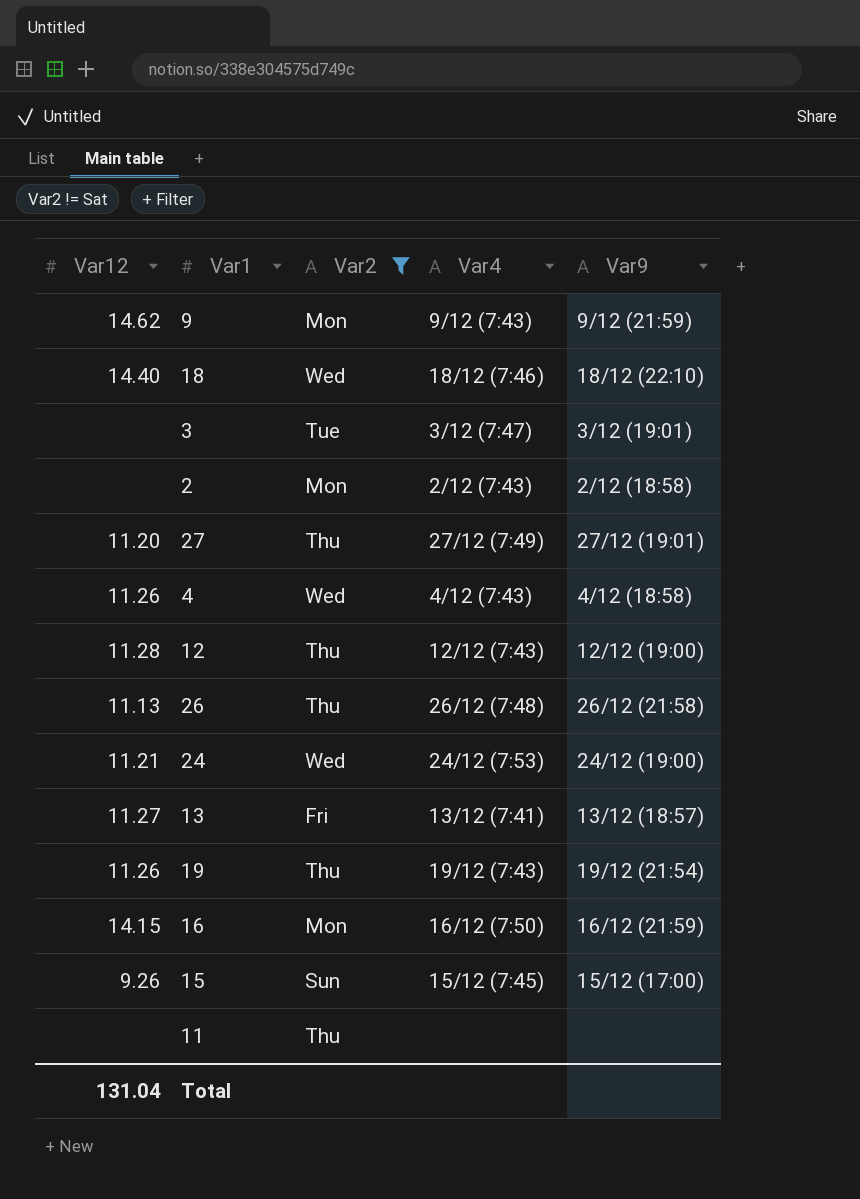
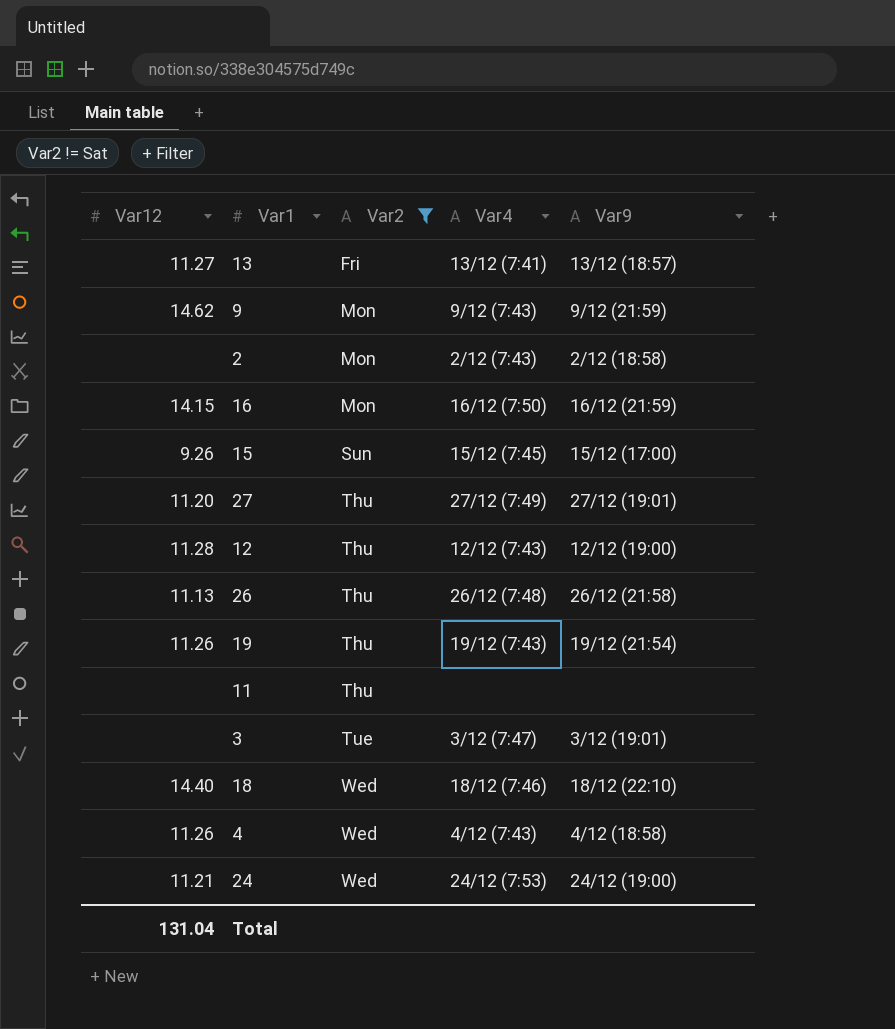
row order: none -> Var2 ascending

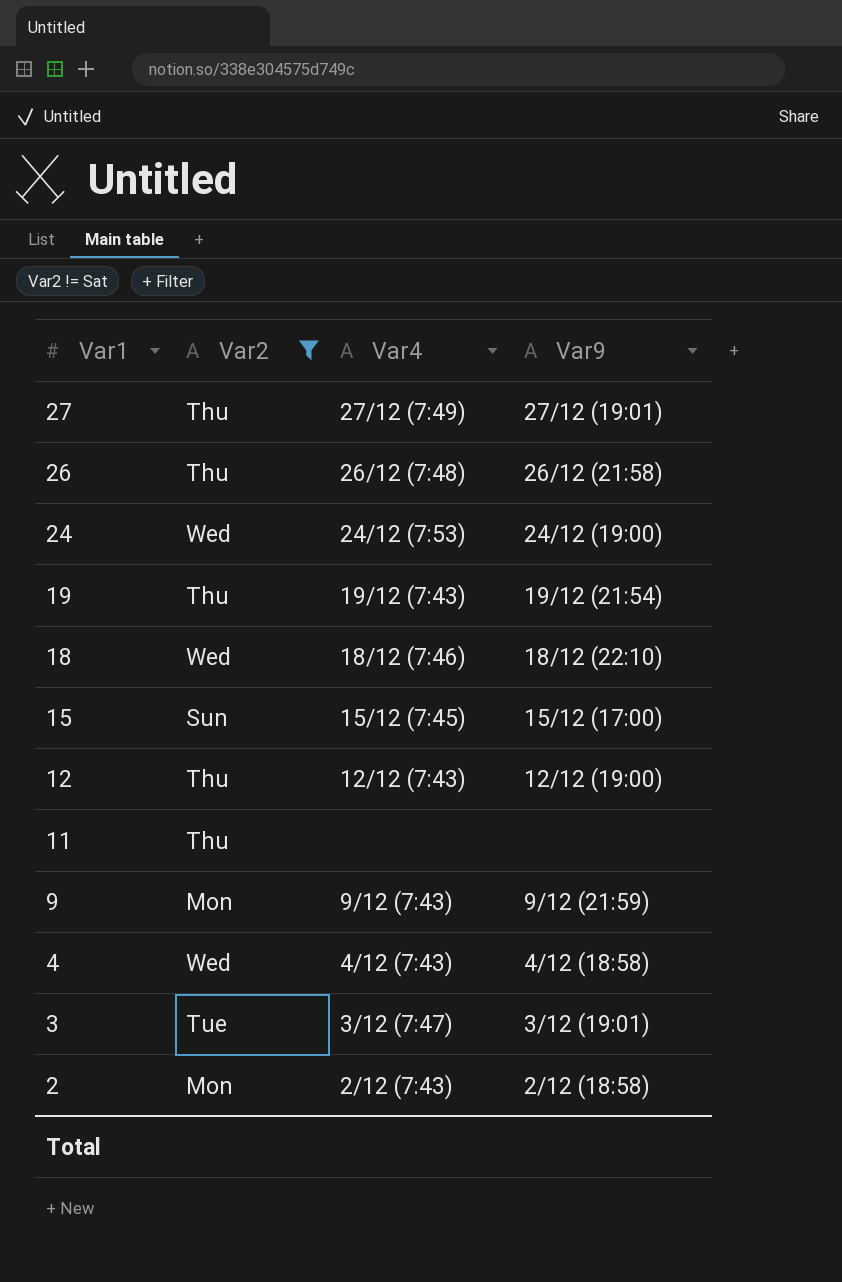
row order: Var2 ascending -> Var1 descending
column Var12 | position: 1 -> none
row 13: 11.27 | Fri | 13/12 (7:41) | 13/12 (18:57) -> none
row 16: 14.15 | Mon | 16/12 (7:50) | 16/12 (21:59) -> none

